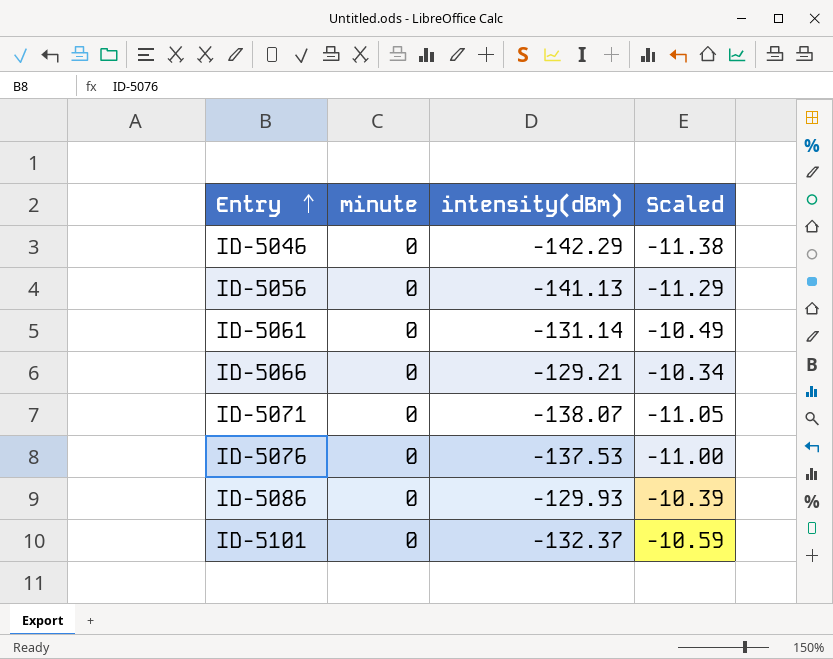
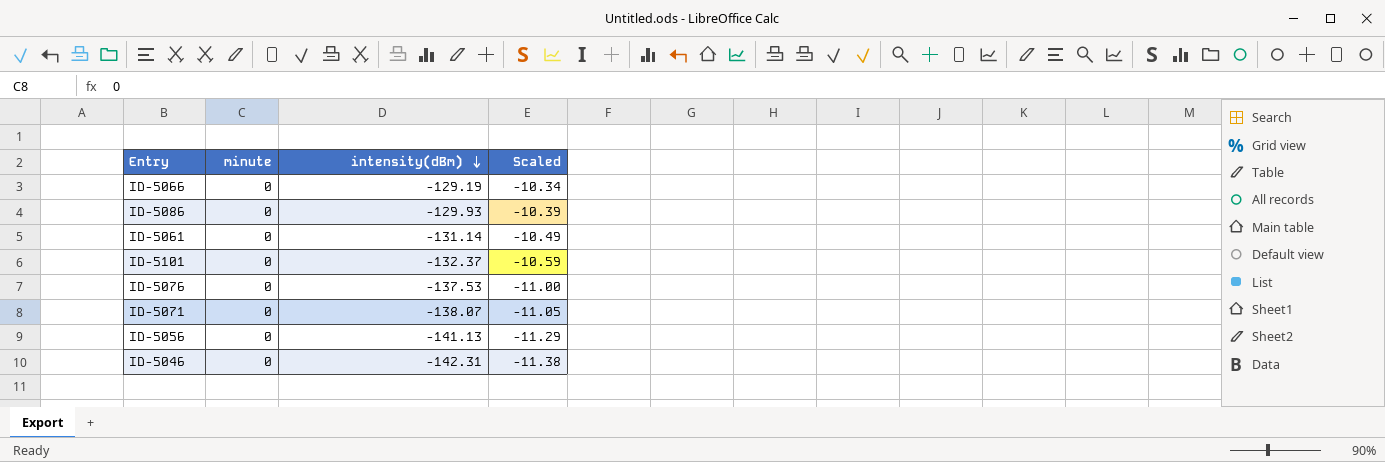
row order: Entry ascending -> intensity(dBm) descending
ID-5066 | intensity(dBm): -129.21 -> -129.19
ID-5046 | intensity(dBm): -142.29 -> -142.31

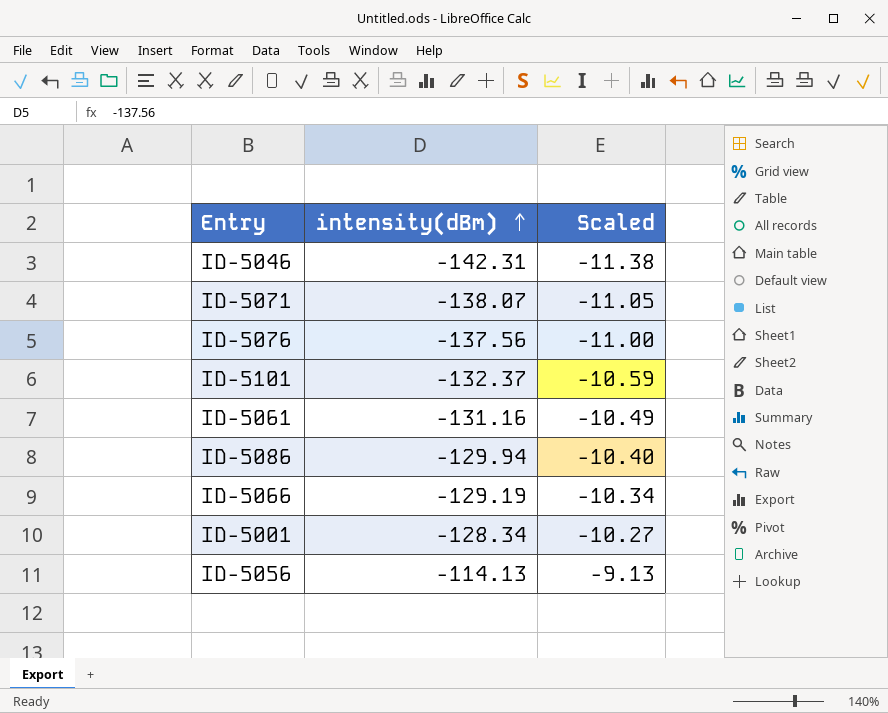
row order: intensity(dBm) descending -> intensity(dBm) ascending
column minute | position: 2 -> none
ID-5076 | intensity(dBm): -137.53 -> -137.56
ID-5061 | intensity(dBm): -131.14 -> -131.16
ID-5086 | intensity(dBm): -129.93 -> -129.94
ID-5086 | Scaled: -10.39 -> -10.40
row ID-5001: none -> -128.34 | -10.27
ID-5056 | intensity(dBm): -141.13 -> -114.13
ID-5056 | Scaled: -11.29 -> -9.13

